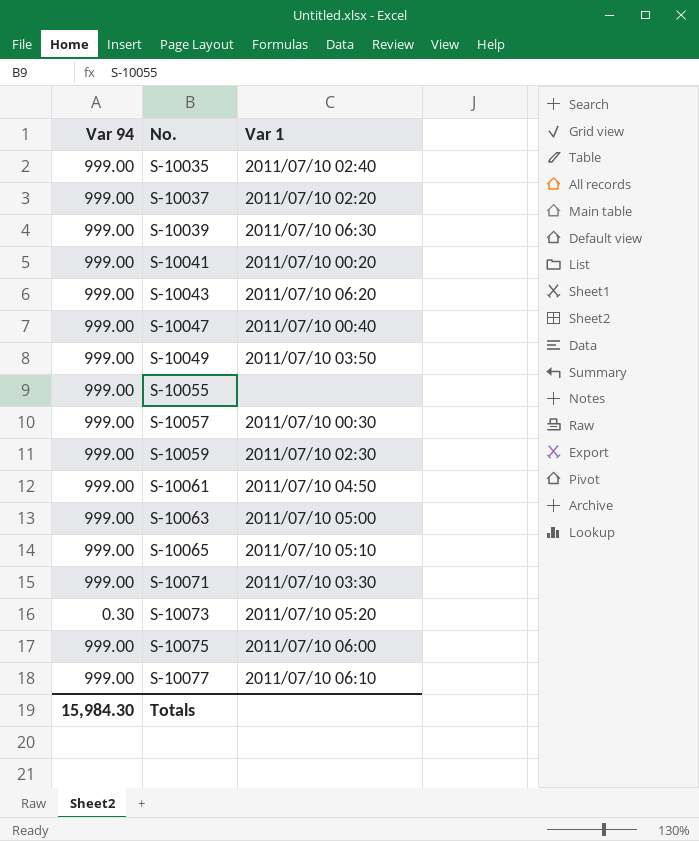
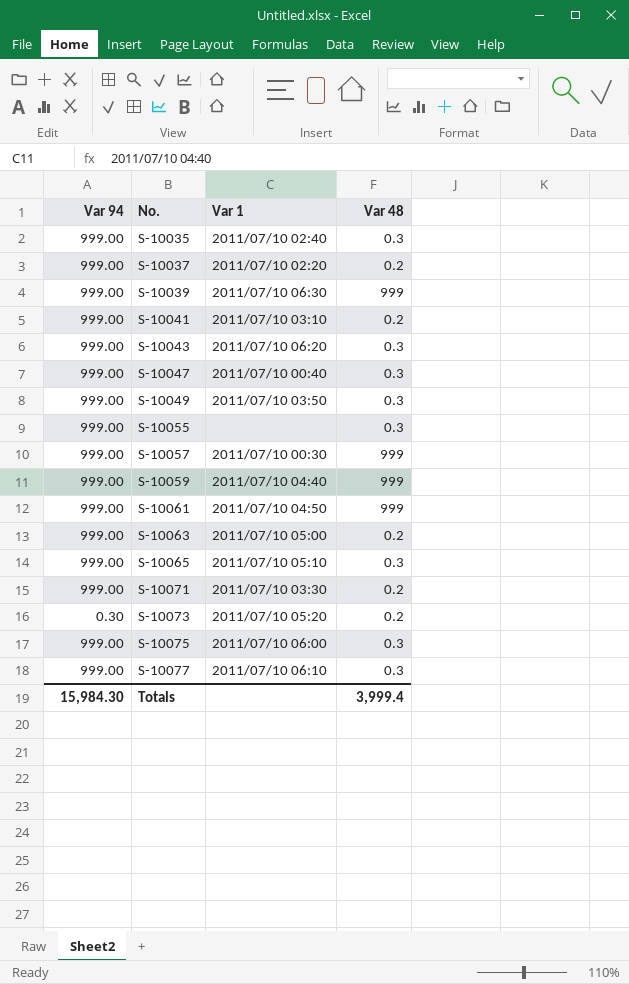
column Var 48 | position: none -> 4
S-10041 | Var 1: 2011/07/10 00:20 -> 2011/07/10 03:10
S-10059 | Var 1: 2011/07/10 02:30 -> 2011/07/10 04:40

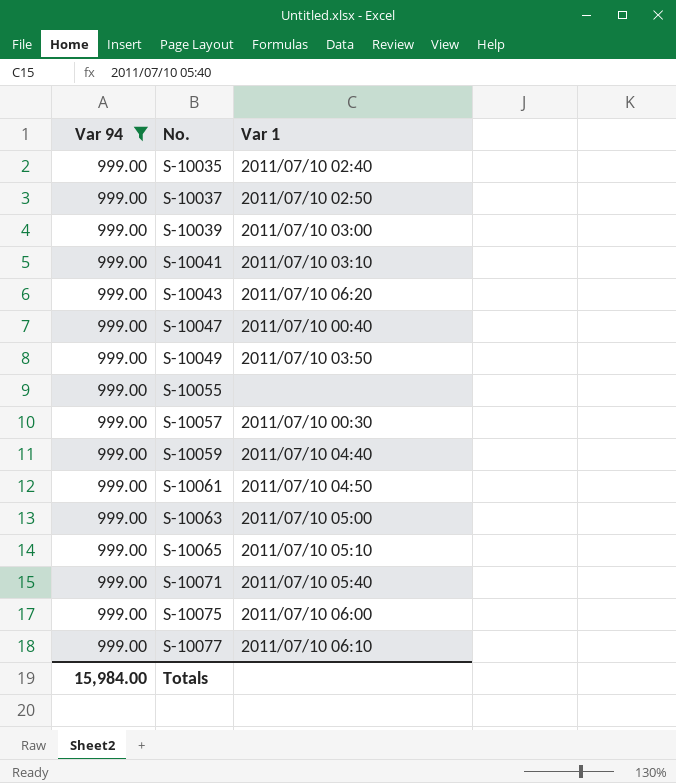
filter: none -> Var 94 = 999.00
column Var 48 | position: 4 -> none
S-10037 | Var 1: 2011/07/10 02:20 -> 2011/07/10 02:50
S-10039 | Var 1: 2011/07/10 06:30 -> 2011/07/10 03:00
S-10071 | Var 1: 2011/07/10 03:30 -> 2011/07/10 05:40
Totals | Var 94: 15,984.30 -> 15,984.00

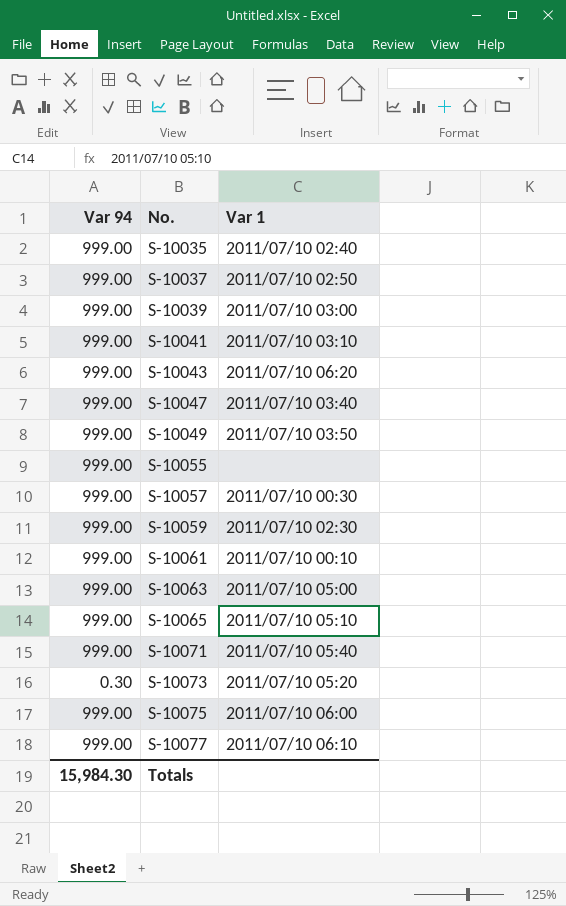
filter: Var 94 = 999.00 -> none
S-10047 | Var 1: 2011/07/10 00:40 -> 2011/07/10 03:40
S-10059 | Var 1: 2011/07/10 04:40 -> 2011/07/10 02:30
S-10061 | Var 1: 2011/07/10 04:50 -> 2011/07/10 00:10
Totals | Var 94: 15,984.00 -> 15,984.30

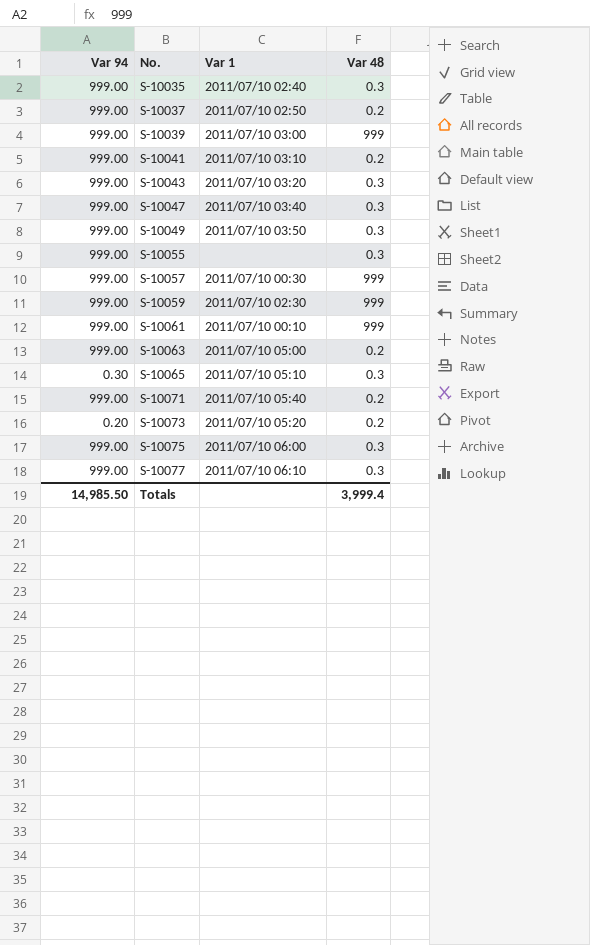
column Var 48 | position: none -> 4
S-10043 | Var 1: 2011/07/10 06:20 -> 2011/07/10 03:20
S-10065 | Var 94: 999.00 -> 0.30
S-10073 | Var 94: 0.30 -> 0.20
Totals | Var 94: 15,984.30 -> 14,985.50

